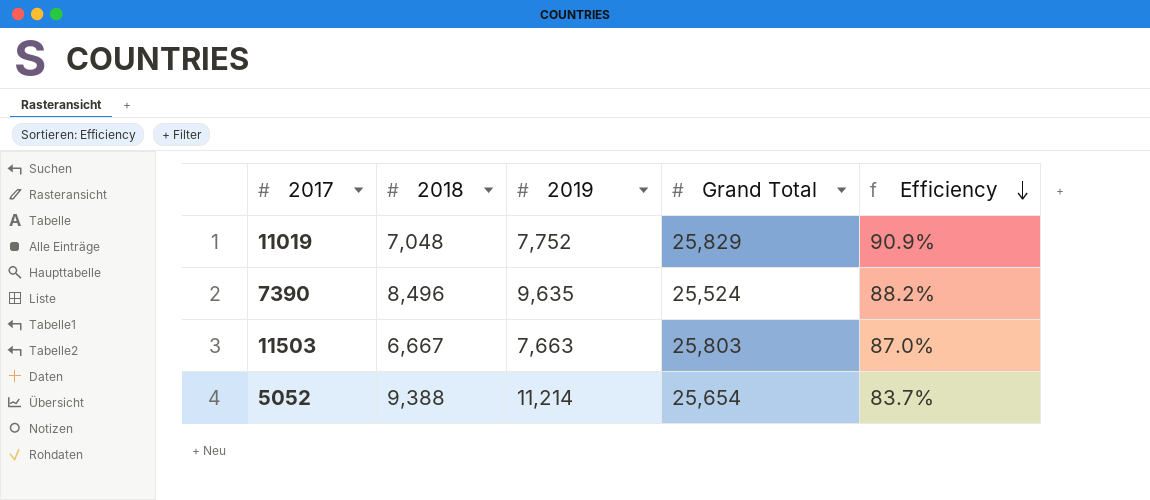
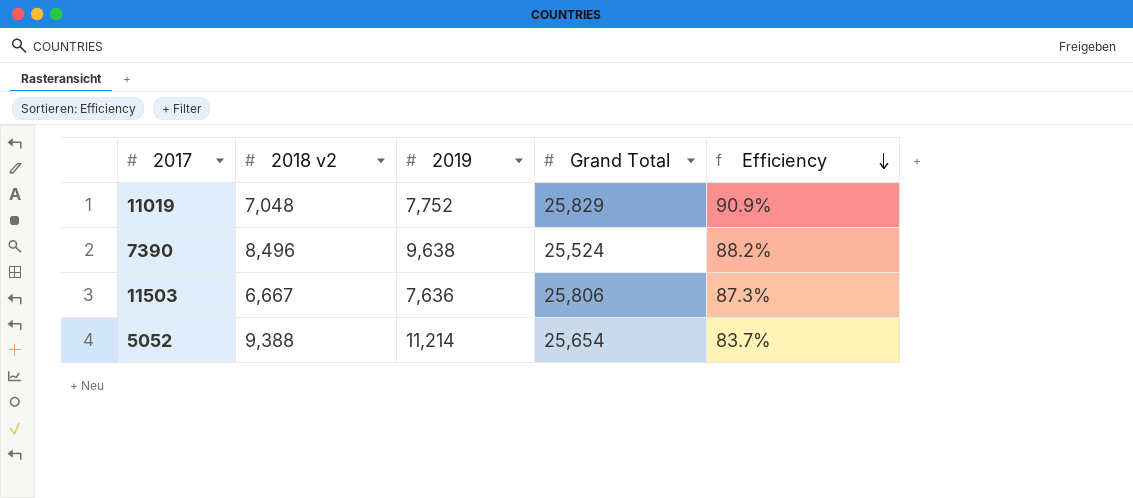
column name: 2018 -> 2018 v2
7390 | 2019: 9,635 -> 9,638
11503 | 2019: 7,663 -> 7,636
11503 | Grand Total: 25,803 -> 25,806
11503 | Efficiency: 87.0% -> 87.3%

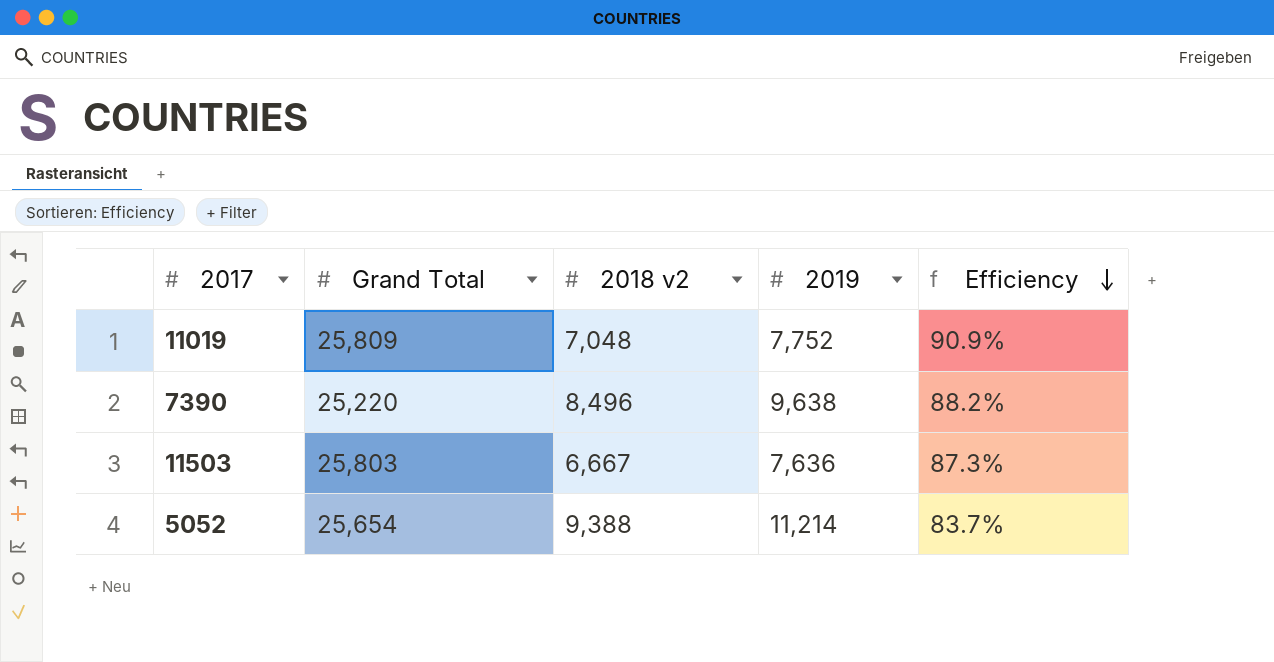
column Grand Total | position: 4 -> 2
11019 | Grand Total: 25,829 -> 25,809
7390 | Grand Total: 25,524 -> 25,220
11503 | Grand Total: 25,806 -> 25,803

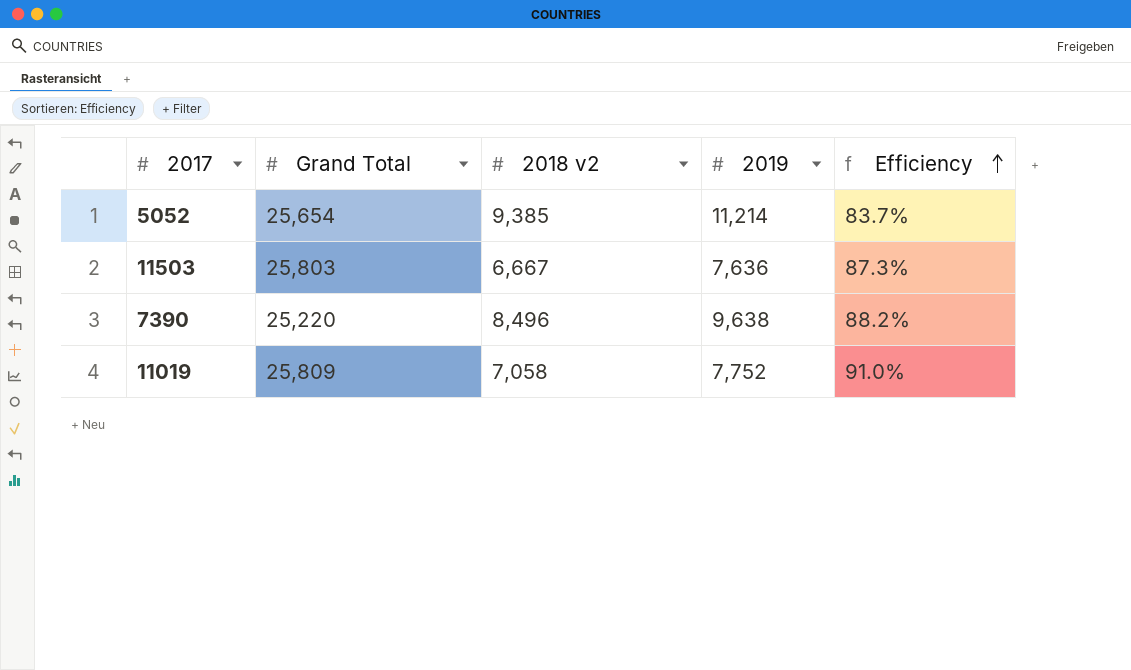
row order: Efficiency descending -> Efficiency ascending
5052 | 2018 v2: 9,388 -> 9,385
11019 | 2018 v2: 7,048 -> 7,058
11019 | Efficiency: 90.9% -> 91.0%

